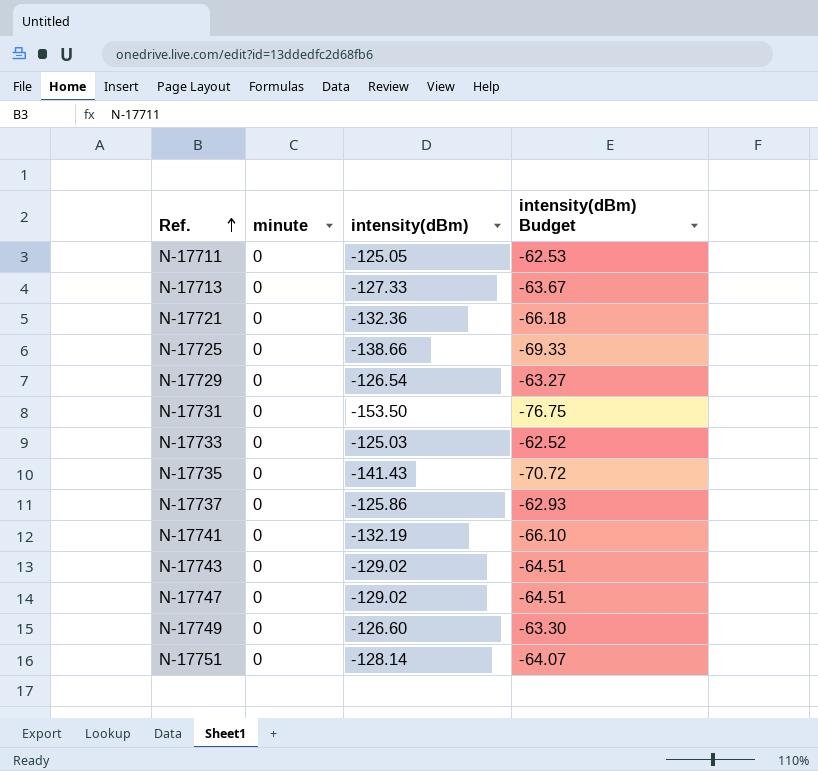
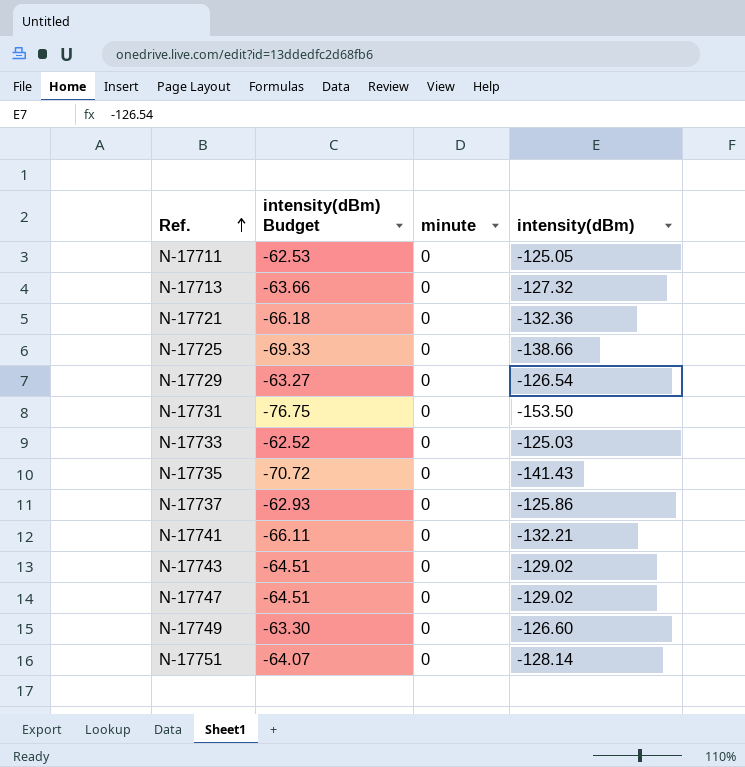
column intensity(dBm) Budget | position: 4 -> 2
N-17713 | intensity(dBm) Budget: -63.67 -> -63.66
N-17713 | intensity(dBm): -127.33 -> -127.32
N-17741 | intensity(dBm) Budget: -66.10 -> -66.11
N-17741 | intensity(dBm): -132.19 -> -132.21

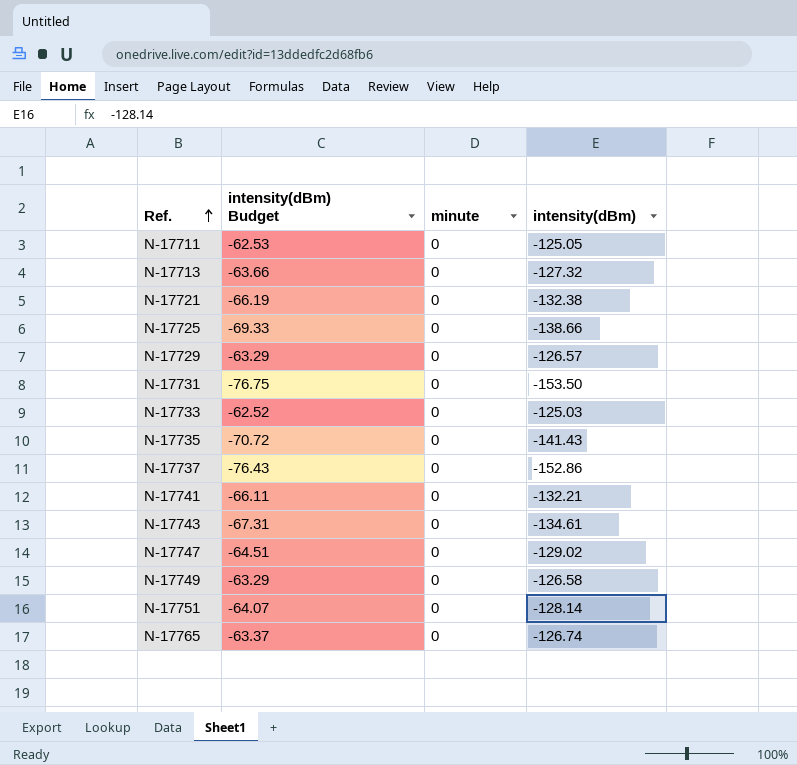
N-17721 | intensity(dBm) Budget: -66.18 -> -66.19
N-17721 | intensity(dBm): -132.36 -> -132.38
N-17729 | intensity(dBm) Budget: -63.27 -> -63.29
N-17729 | intensity(dBm): -126.54 -> -126.57
N-17737 | intensity(dBm) Budget: -62.93 -> -76.43
N-17737 | intensity(dBm): -125.86 -> -152.86
N-17743 | intensity(dBm) Budget: -64.51 -> -67.31
N-17743 | intensity(dBm): -129.02 -> -134.61
N-17749 | intensity(dBm) Budget: -63.30 -> -63.29
N-17749 | intensity(dBm): -126.60 -> -126.58
row N-17765: none -> -63.37 | 0 | -126.74

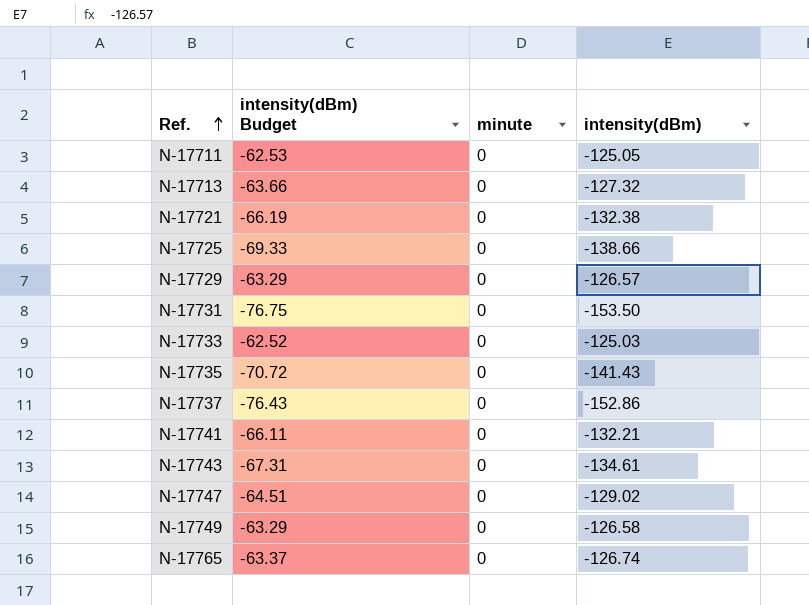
row N-17751: -64.07 | 0 | -128.14 -> none

